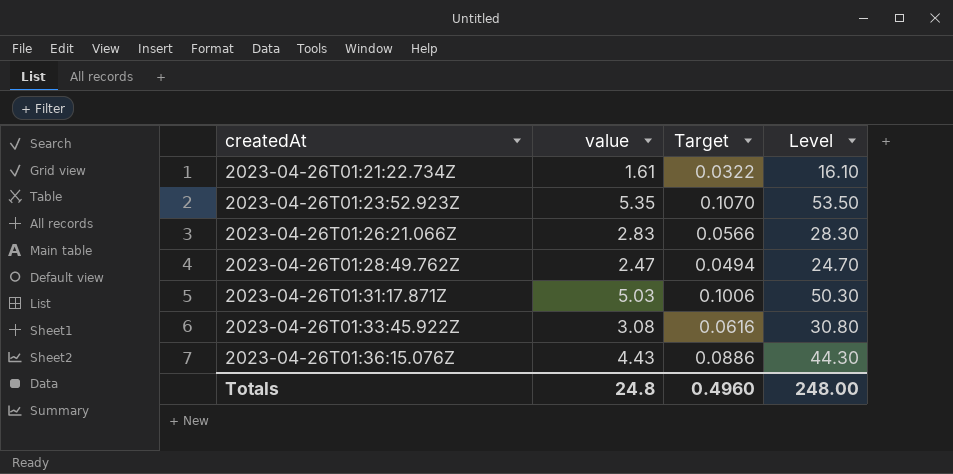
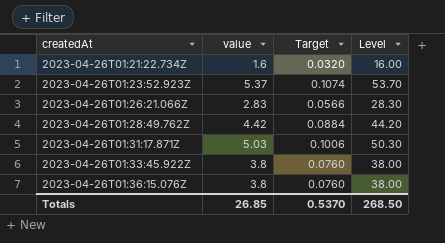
2023-04-26T01:21:22.734Z | value: 1.61 -> 1.6
2023-04-26T01:21:22.734Z | Target: 0.0322 -> 0.0320
2023-04-26T01:21:22.734Z | Level: 16.10 -> 16.00
2023-04-26T01:23:52.923Z | value: 5.35 -> 5.37
2023-04-26T01:23:52.923Z | Target: 0.1070 -> 0.1074
2023-04-26T01:23:52.923Z | Level: 53.50 -> 53.70
2023-04-26T01:28:49.762Z | value: 2.47 -> 4.42
2023-04-26T01:28:49.762Z | Target: 0.0494 -> 0.0884
2023-04-26T01:28:49.762Z | Level: 24.70 -> 44.20
2023-04-26T01:33:45.922Z | value: 3.08 -> 3.8
2023-04-26T01:33:45.922Z | Target: 0.0616 -> 0.0760
2023-04-26T01:33:45.922Z | Level: 30.80 -> 38.00
2023-04-26T01:36:15.076Z | value: 4.43 -> 3.8
2023-04-26T01:36:15.076Z | Target: 0.0886 -> 0.0760
2023-04-26T01:36:15.076Z | Level: 44.30 -> 38.00
Totals | value: 24.8 -> 26.85
Totals | Target: 0.4960 -> 0.5370
Totals | Level: 248.00 -> 268.50

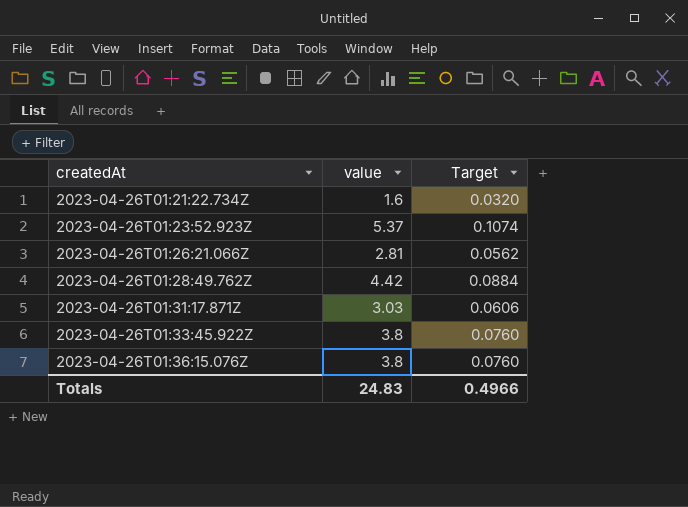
column Level | formula: [value] * 10 -> none
2023-04-26T01:26:21.066Z | value: 2.83 -> 2.81
2023-04-26T01:26:21.066Z | Target: 0.0566 -> 0.0562
2023-04-26T01:31:17.871Z | value: 5.03 -> 3.03
2023-04-26T01:31:17.871Z | Target: 0.1006 -> 0.0606
Totals | value: 26.85 -> 24.83
Totals | Target: 0.5370 -> 0.4966

